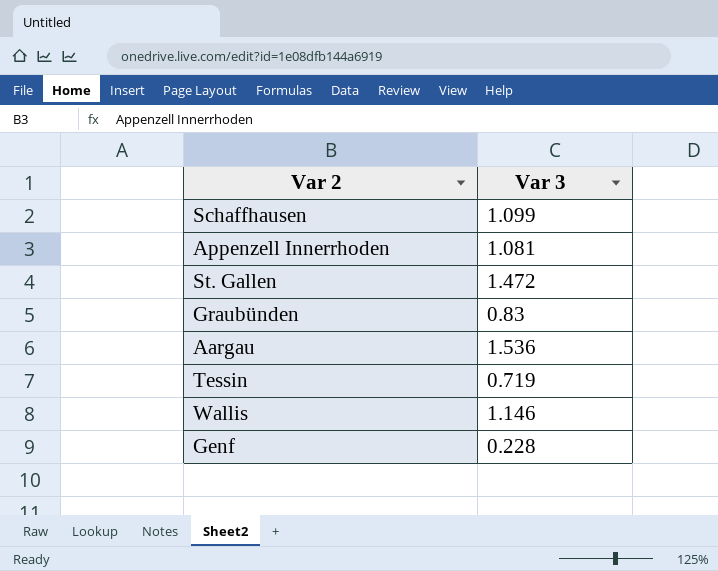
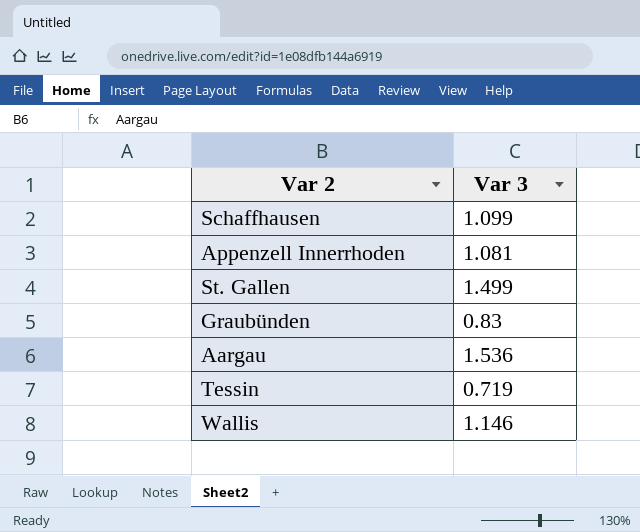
row Genf: 0.228 -> none
St. Gallen | Var 3: 1.472 -> 1.499

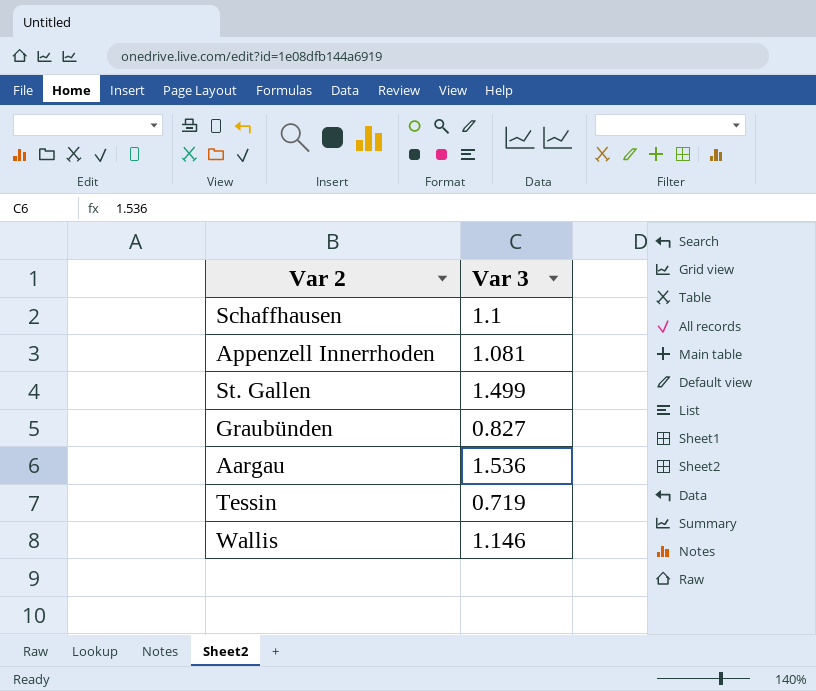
Schaffhausen | Var 3: 1.099 -> 1.1
Graubünden | Var 3: 0.83 -> 0.827

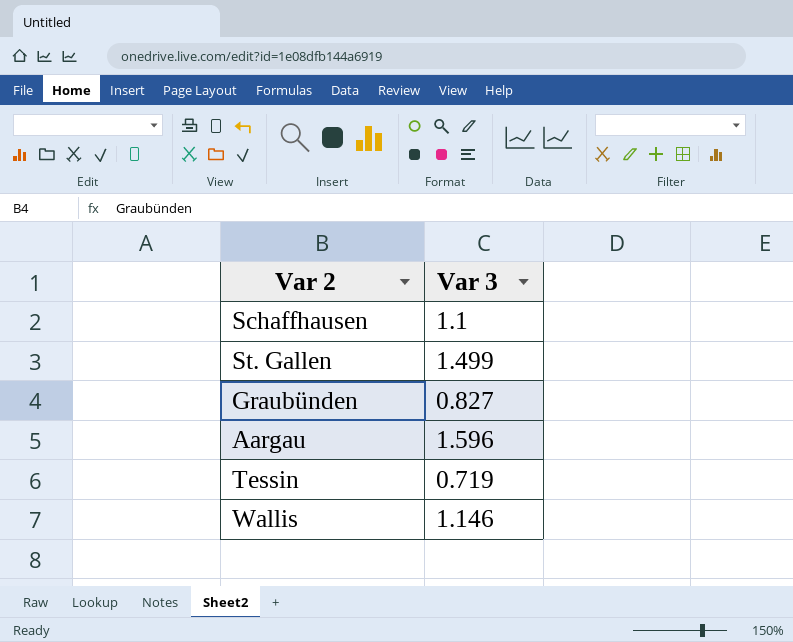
row Appenzell Innerrhoden: 1.081 -> none
Aargau | Var 3: 1.536 -> 1.596

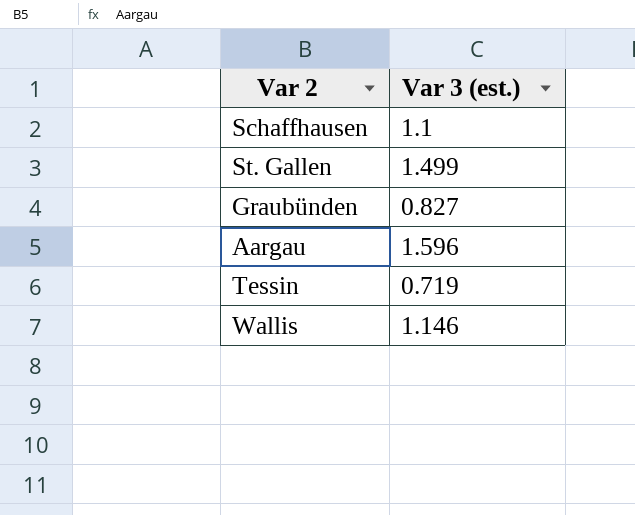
column name: Var 3 -> Var 3 (est.)

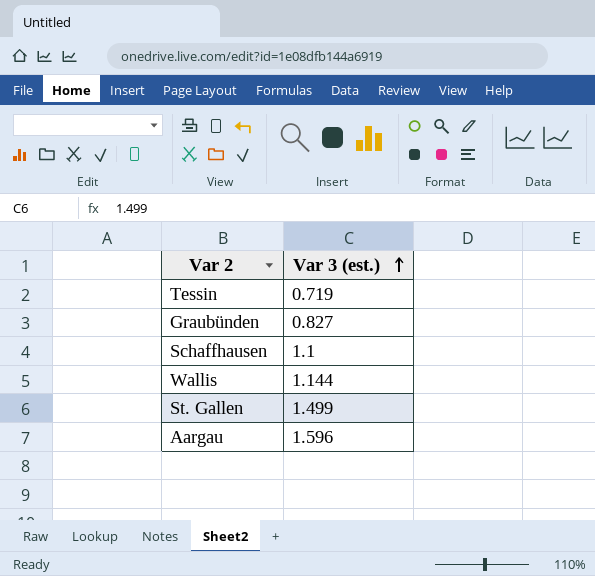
row order: none -> Var 3 (est.) ascending
Wallis | Var 3 (est.): 1.146 -> 1.144

